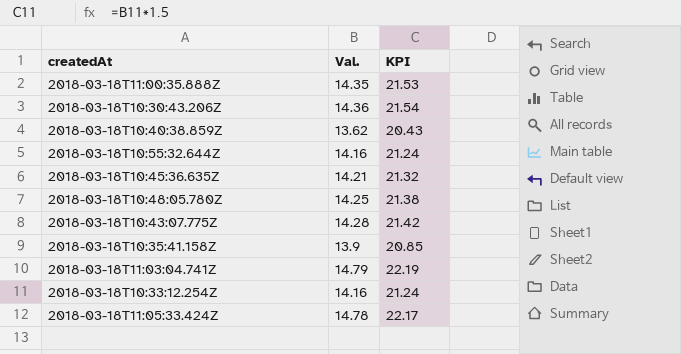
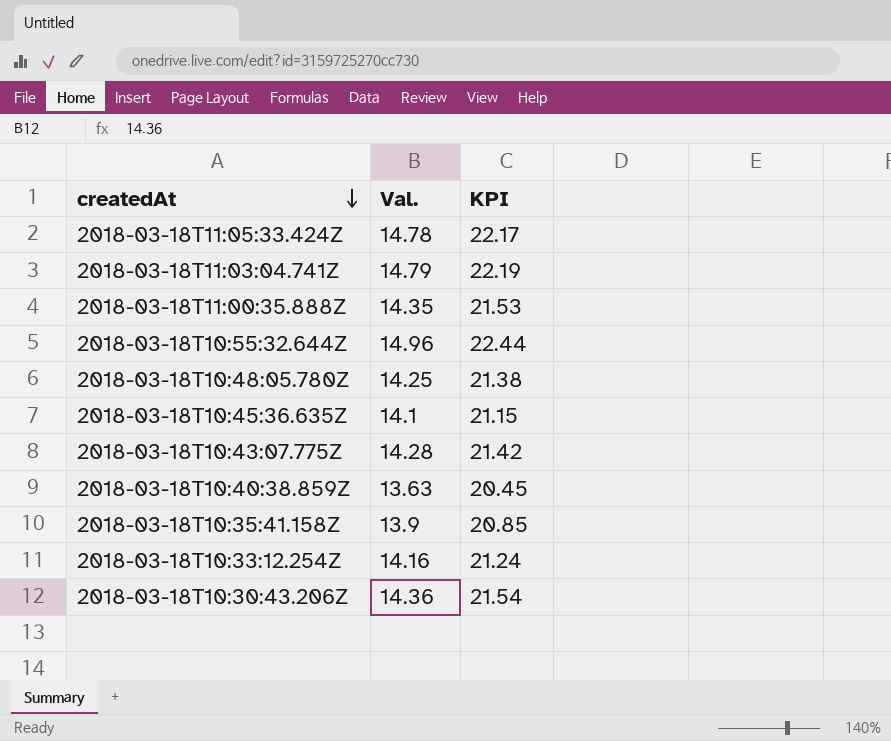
row order: none -> createdAt descending
2018-03-18T10:55:32.644Z | Val.: 14.16 -> 14.96
2018-03-18T10:55:32.644Z | KPI: 21.24 -> 22.44
2018-03-18T10:45:36.635Z | Val.: 14.21 -> 14.1
2018-03-18T10:45:36.635Z | KPI: 21.32 -> 21.15
2018-03-18T10:40:38.859Z | Val.: 13.62 -> 13.63
2018-03-18T10:40:38.859Z | KPI: 20.43 -> 20.45

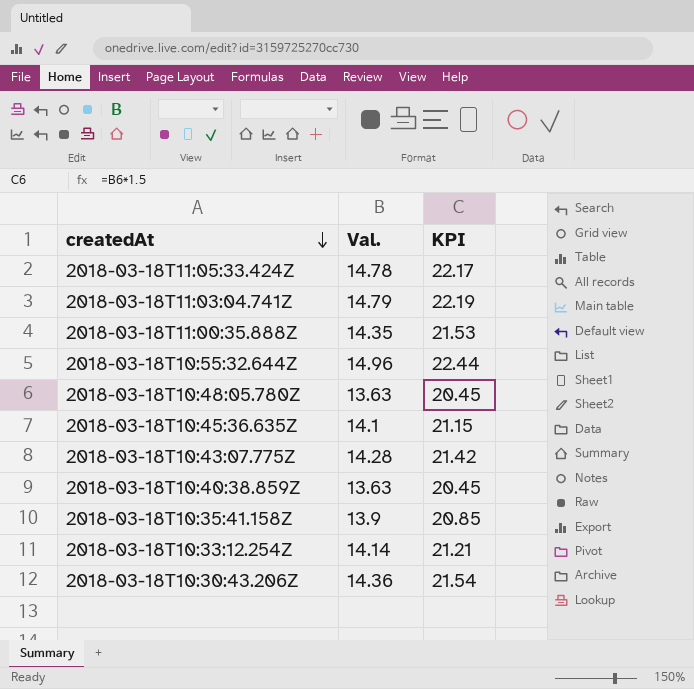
2018-03-18T10:48:05.780Z | Val.: 14.25 -> 13.63
2018-03-18T10:48:05.780Z | KPI: 21.38 -> 20.45
2018-03-18T10:33:12.254Z | Val.: 14.16 -> 14.14
2018-03-18T10:33:12.254Z | KPI: 21.24 -> 21.21

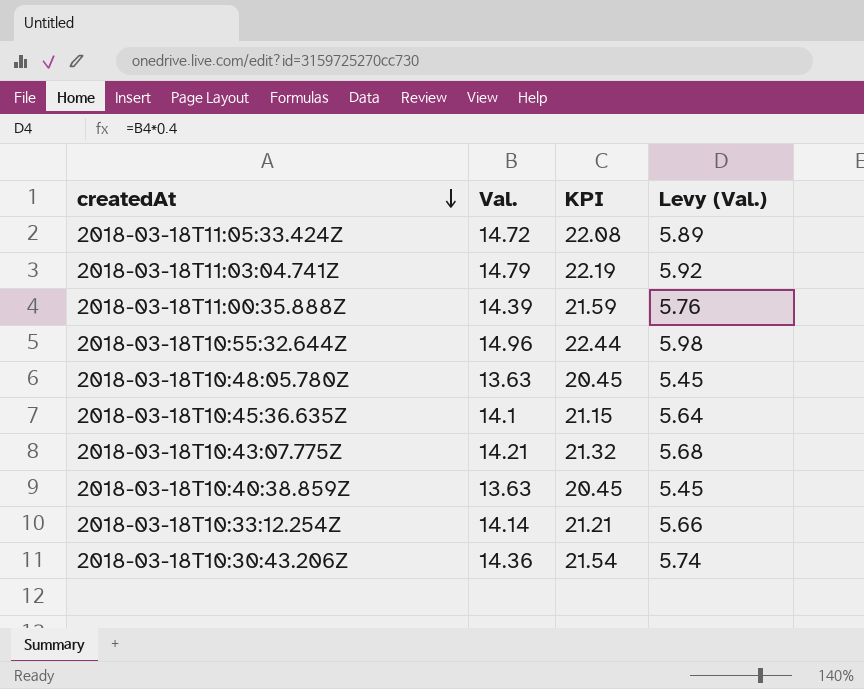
column Levy (Val.) | formula: none -> [Val.] * 0.4
row 2018-03-18T10:35:41.158Z: 13.9 | 20.85 -> none
2018-03-18T11:05:33.424Z | Val.: 14.78 -> 14.72
2018-03-18T11:05:33.424Z | KPI: 22.17 -> 22.08
2018-03-18T11:00:35.888Z | Val.: 14.35 -> 14.39
2018-03-18T11:00:35.888Z | KPI: 21.53 -> 21.59
2018-03-18T10:43:07.775Z | Val.: 14.28 -> 14.21
2018-03-18T10:43:07.775Z | KPI: 21.42 -> 21.32

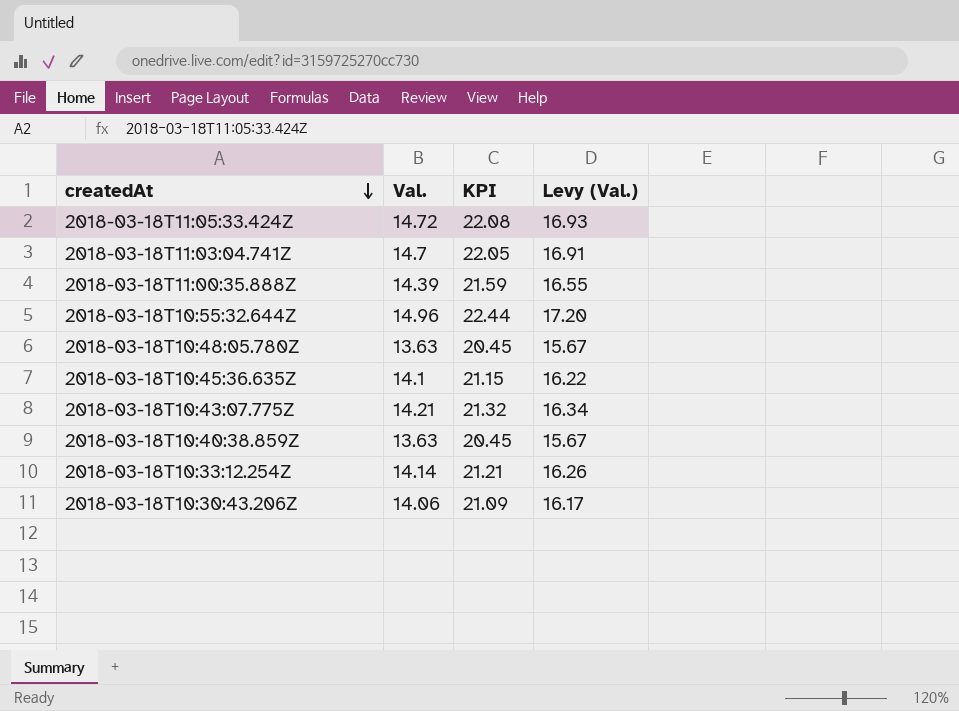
column Levy (Val.) | formula: [Val.] * 0.4 -> [Val.] * 1.15
2018-03-18T11:03:04.741Z | Val.: 14.79 -> 14.7
2018-03-18T11:03:04.741Z | KPI: 22.19 -> 22.05
2018-03-18T10:30:43.206Z | Val.: 14.36 -> 14.06
2018-03-18T10:30:43.206Z | KPI: 21.54 -> 21.09

